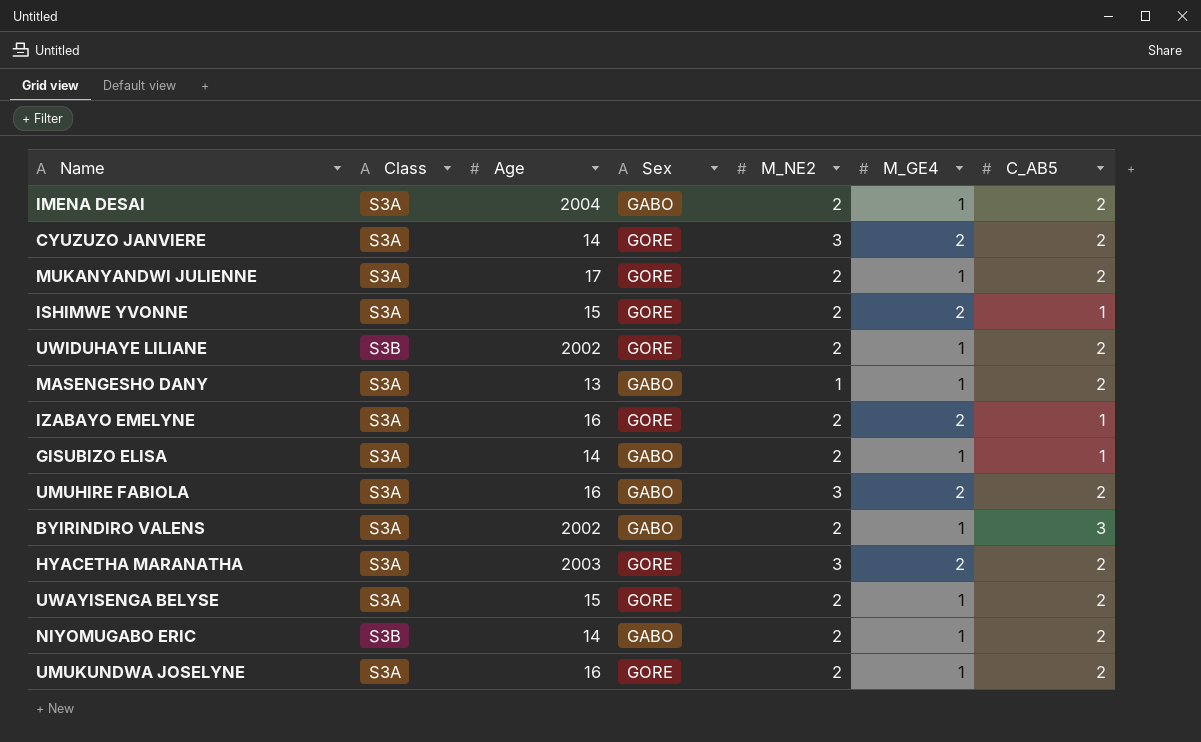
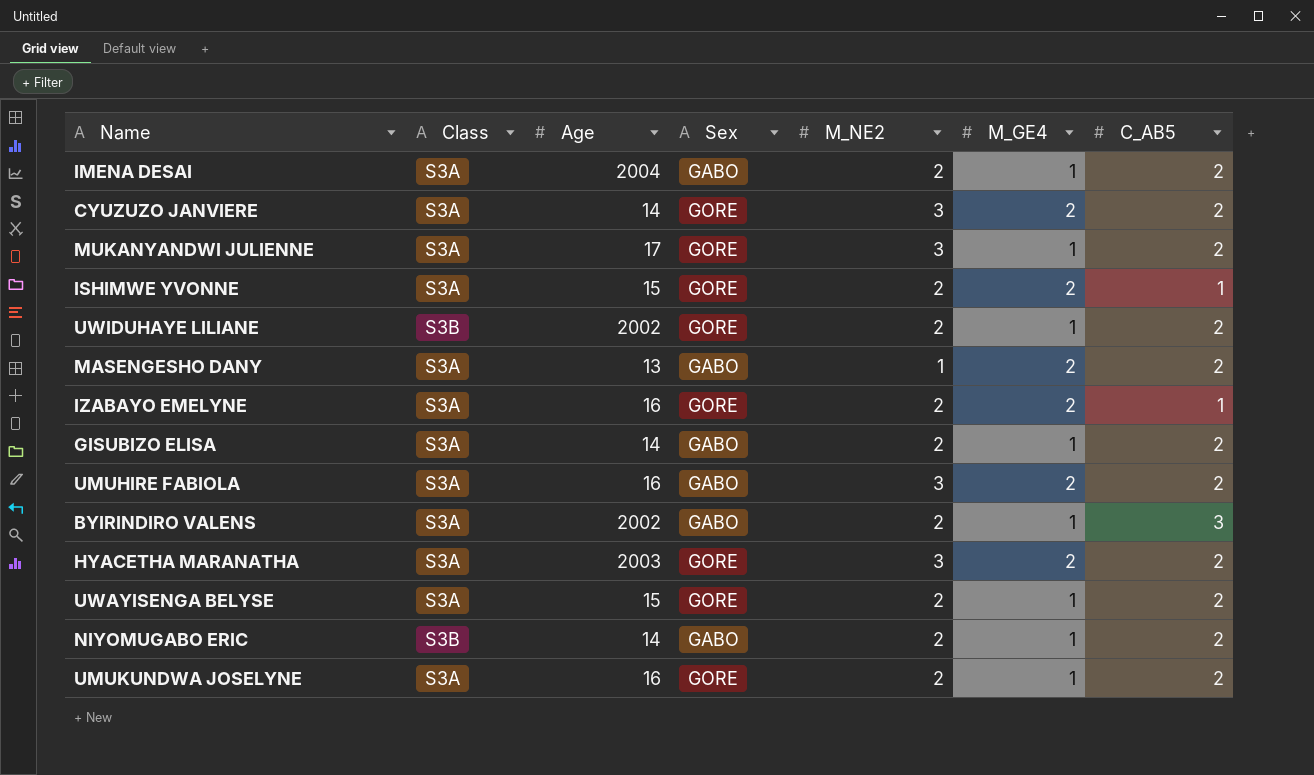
MUKANYANDWI JULIENNE | M_NE2: 2 -> 3
MASENGESHO DANY | M_GE4: 1 -> 2
GISUBIZO ELISA | C_AB5: 1 -> 2

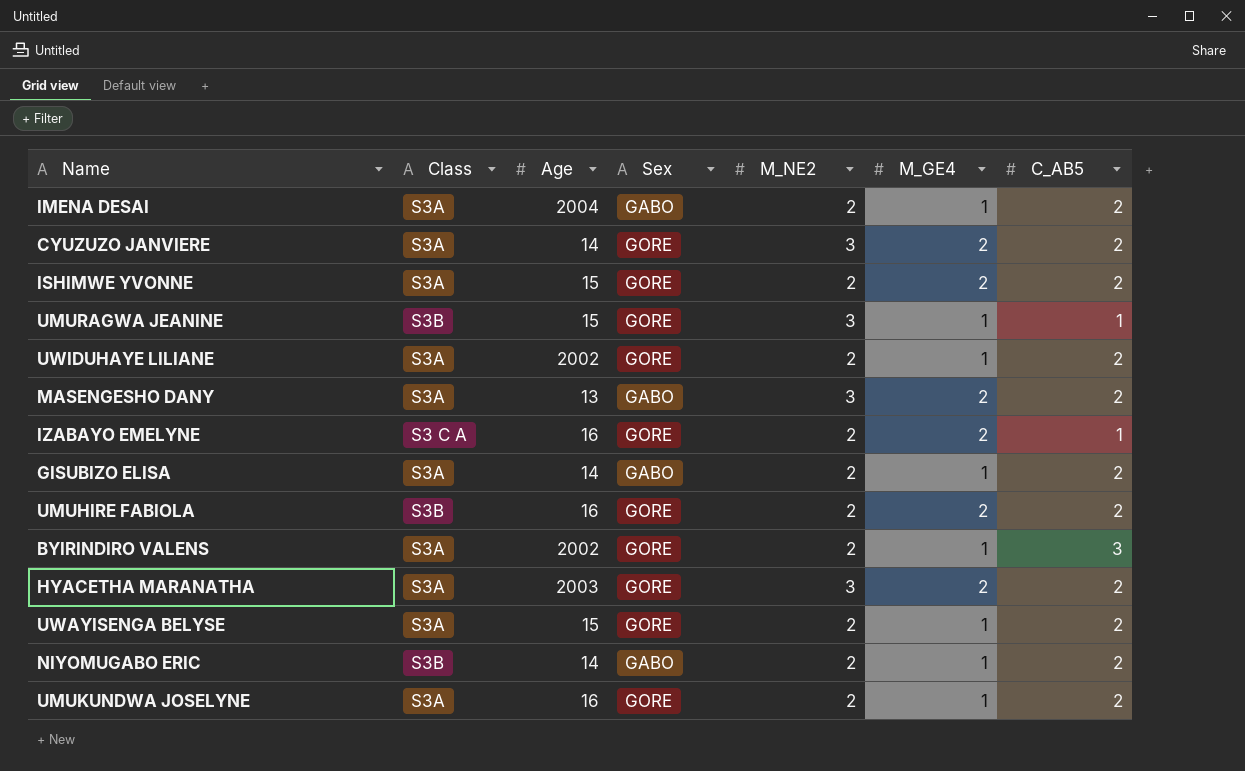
row MUKANYANDWI JULIENNE: S3A | 17 | GORE | 3 | 1 | 2 -> none
ISHIMWE YVONNE | C_AB5: 1 -> 2
row UMURAGWA JEANINE: none -> S3B | 15 | GORE | 3 | 1 | 1
UWIDUHAYE LILIANE | Class: S3B -> S3A
MASENGESHO DANY | M_NE2: 1 -> 3
IZABAYO EMELYNE | Class: S3A -> S3 C A
UMUHIRE FABIOLA | Class: S3A -> S3B
UMUHIRE FABIOLA | Sex: GABO -> GORE
UMUHIRE FABIOLA | M_NE2: 3 -> 2
BYIRINDIRO VALENS | Sex: GABO -> GORE

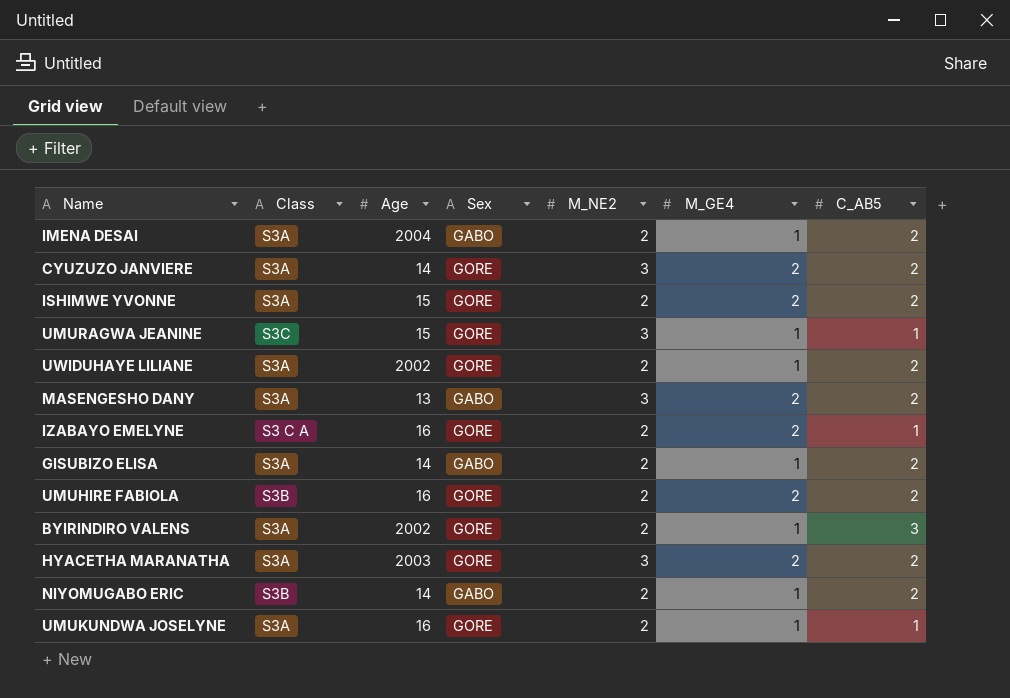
row UWAYISENGA BELYSE: S3A | 15 | GORE | 2 | 1 | 2 -> none
UMURAGWA JEANINE | Class: S3B -> S3C
UMUKUNDWA JOSELYNE | C_AB5: 2 -> 1

